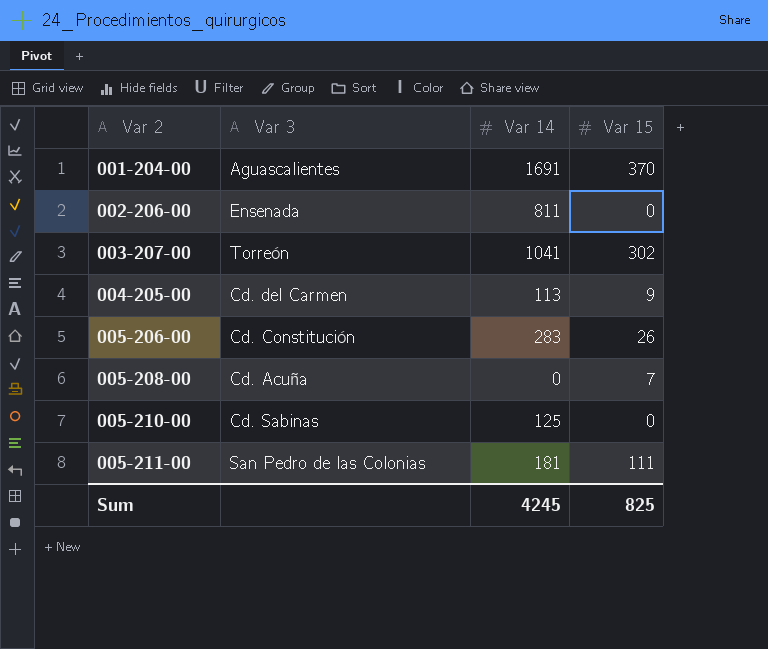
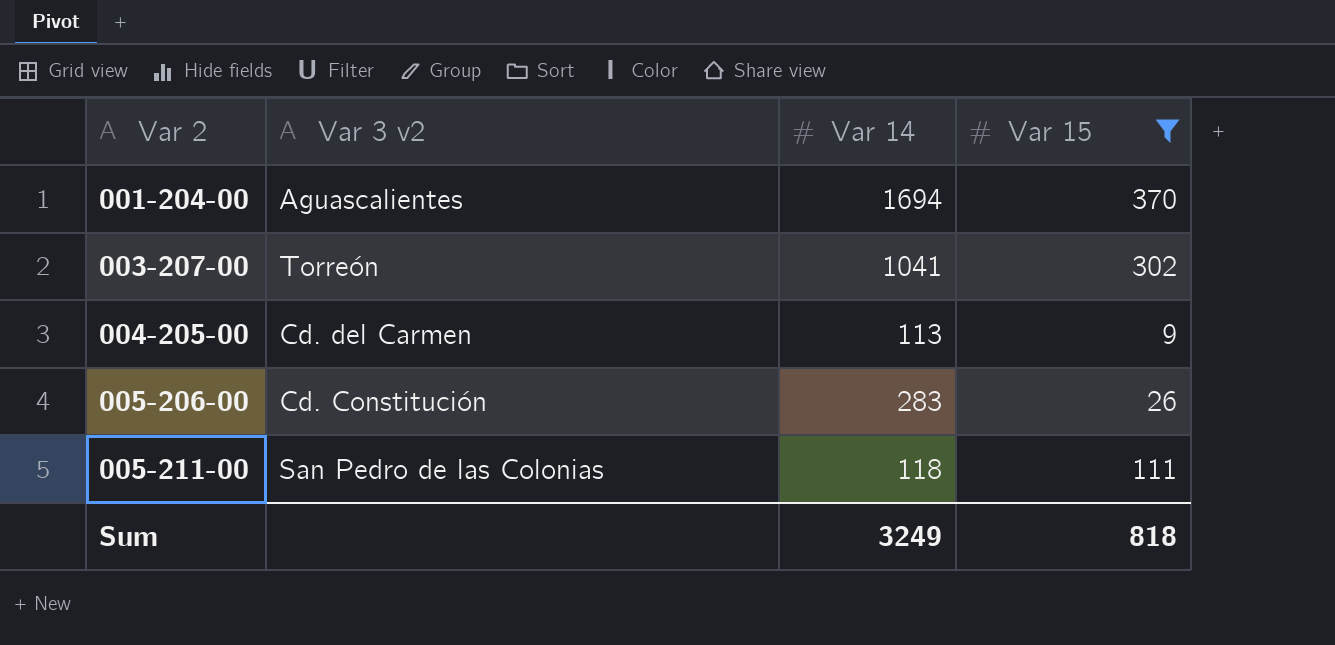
filter: none -> Var 15 >= 9
column name: Var 3 -> Var 3 v2
001-204-00 | Var 14: 1691 -> 1694
005-211-00 | Var 14: 181 -> 118
Sum | Var 14: 4245 -> 3249
Sum | Var 15: 825 -> 818

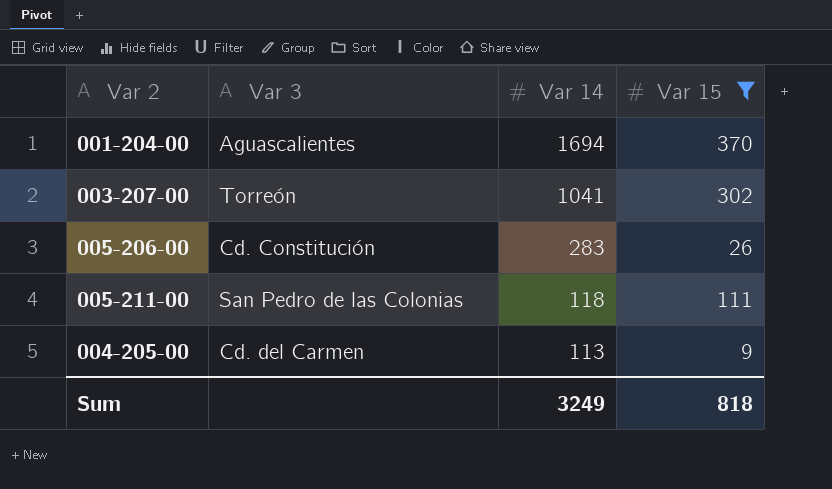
row order: Var 2 ascending -> Var 14 descending
column name: Var 3 v2 -> Var 3

